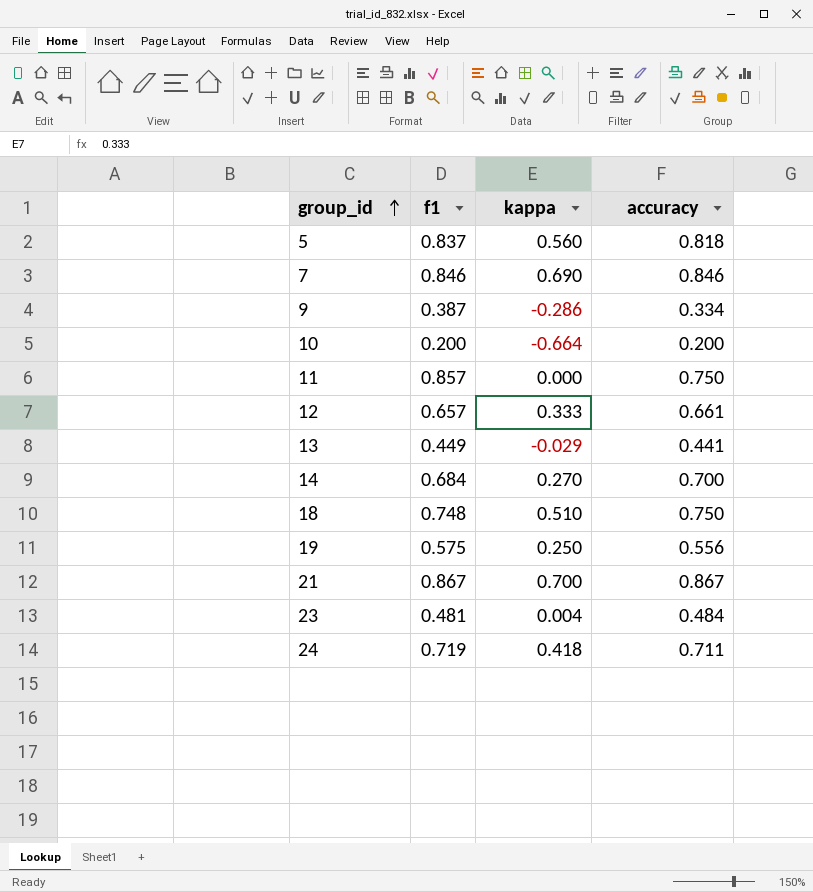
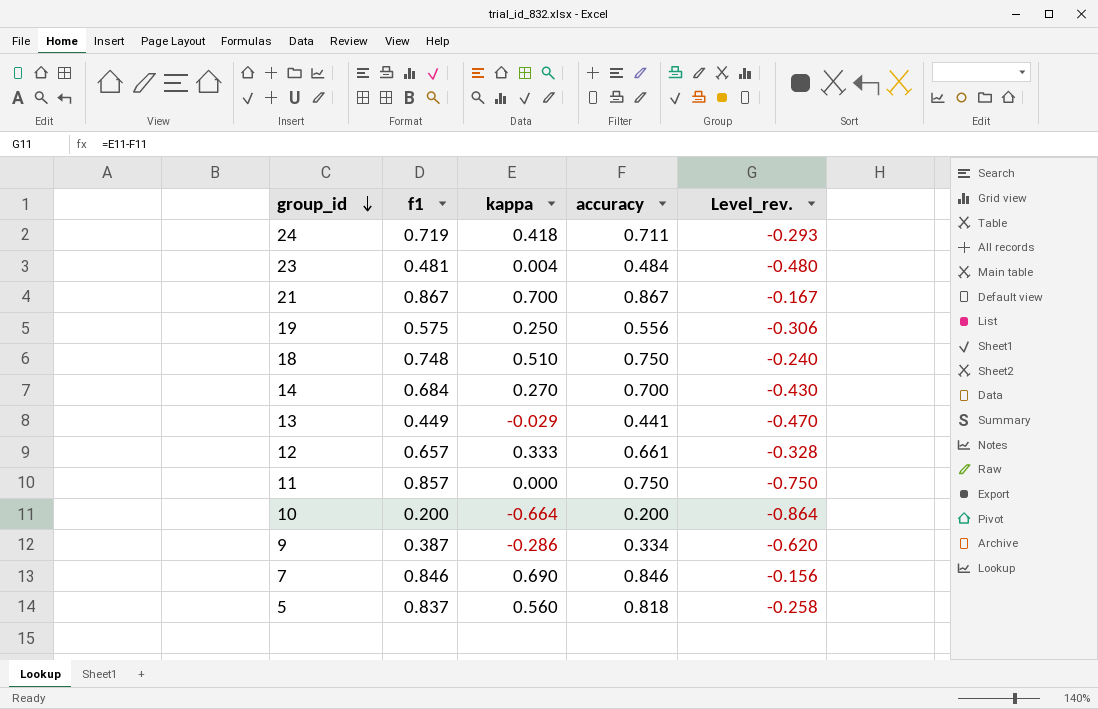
row order: group_id ascending -> group_id descending
column Level_rev. | formula: none -> [kappa] - [accuracy]

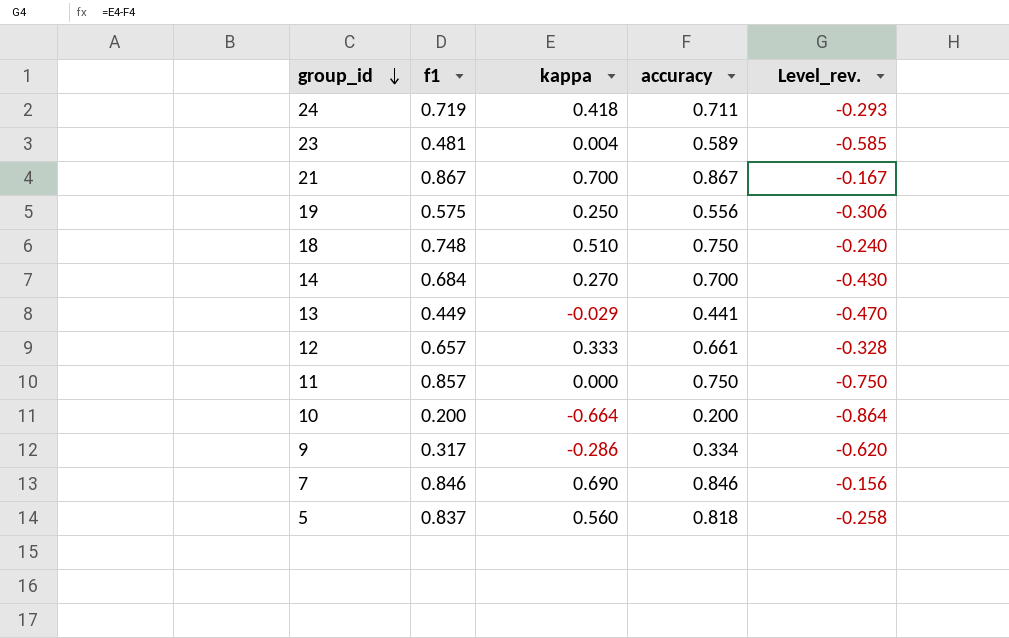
23 | accuracy: 0.484 -> 0.589
23 | Level_rev.: -0.480 -> -0.585
9 | f1: 0.387 -> 0.317

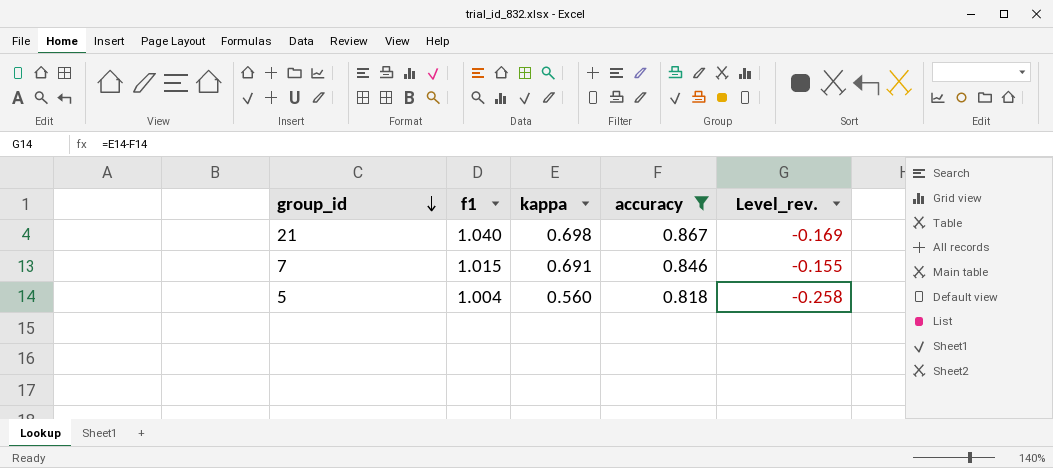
filter: none -> accuracy >= 0.818
21 | f1: 0.867 -> 1.040
21 | kappa: 0.700 -> 0.698
21 | Level_rev.: -0.167 -> -0.169
7 | f1: 0.846 -> 1.015
7 | kappa: 0.690 -> 0.691
7 | Level_rev.: -0.156 -> -0.155
5 | f1: 0.837 -> 1.004

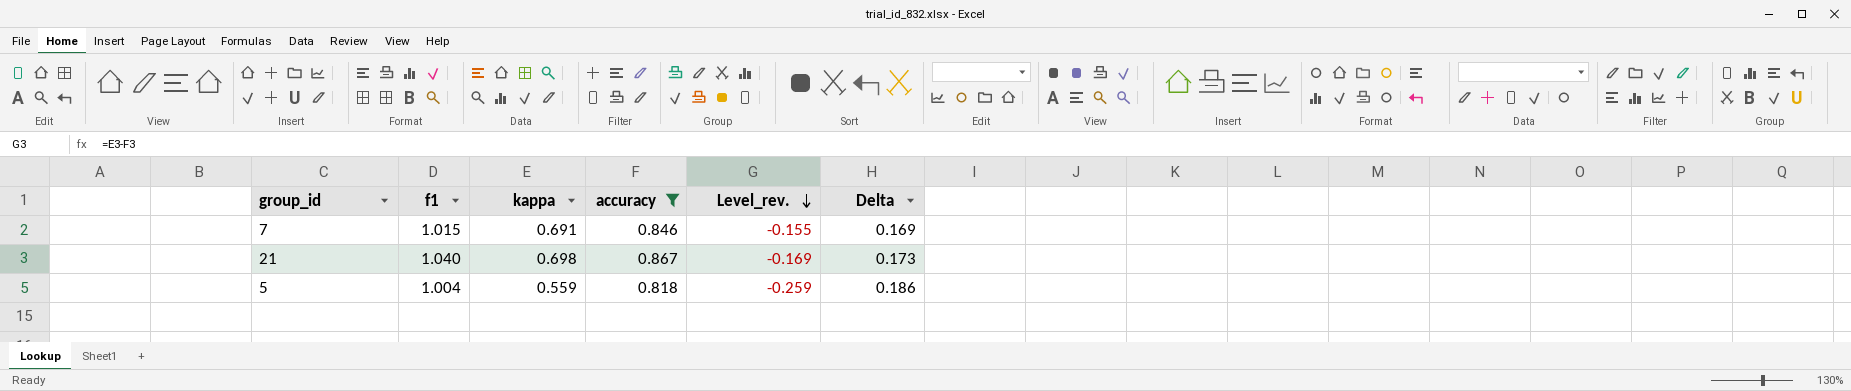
row order: group_id descending -> Level_rev. descending
column Delta | formula: none -> [f1] - [accuracy]
5 | kappa: 0.560 -> 0.559
5 | Level_rev.: -0.258 -> -0.259

